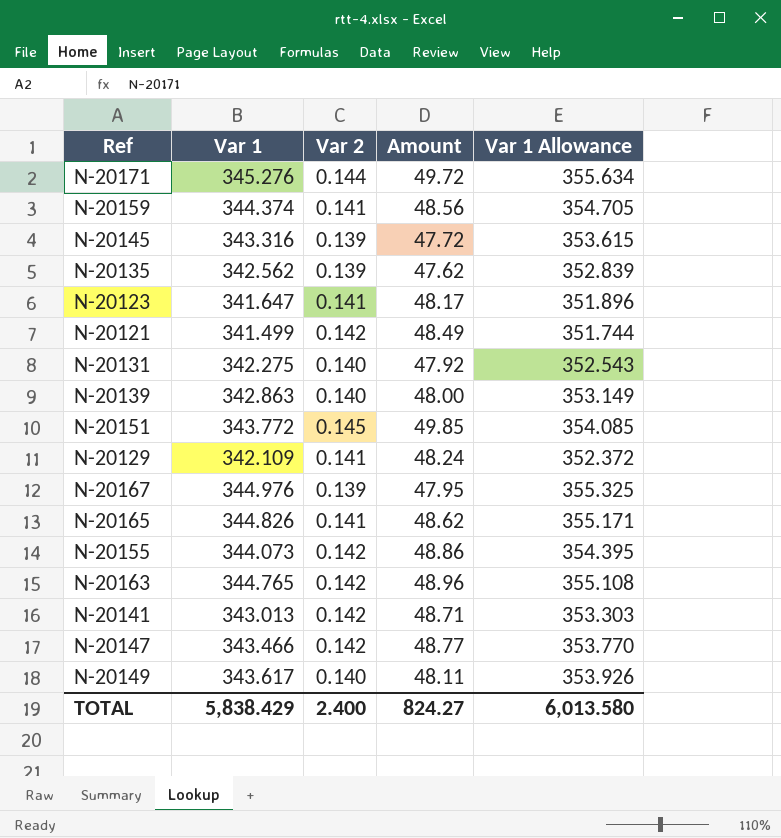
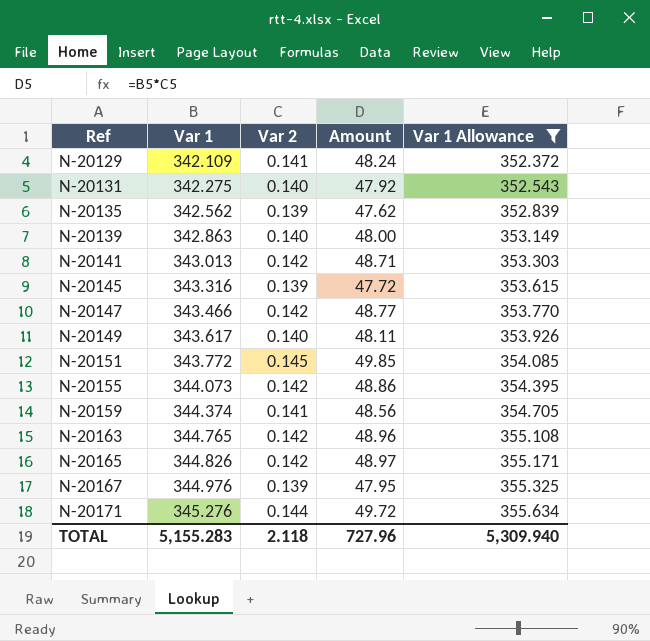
filter: none -> Var 1 Allowance >= 352.372
row order: none -> Ref ascending
N-20165 | Var 2: 0.141 -> 0.142
N-20165 | Amount: 48.62 -> 48.97
TOTAL | Var 1: 5,838.429 -> 5,155.283
TOTAL | Var 2: 2.400 -> 2.118
TOTAL | Amount: 824.27 -> 727.96
TOTAL | Var 1 Allowance: 6,013.580 -> 5,309.940

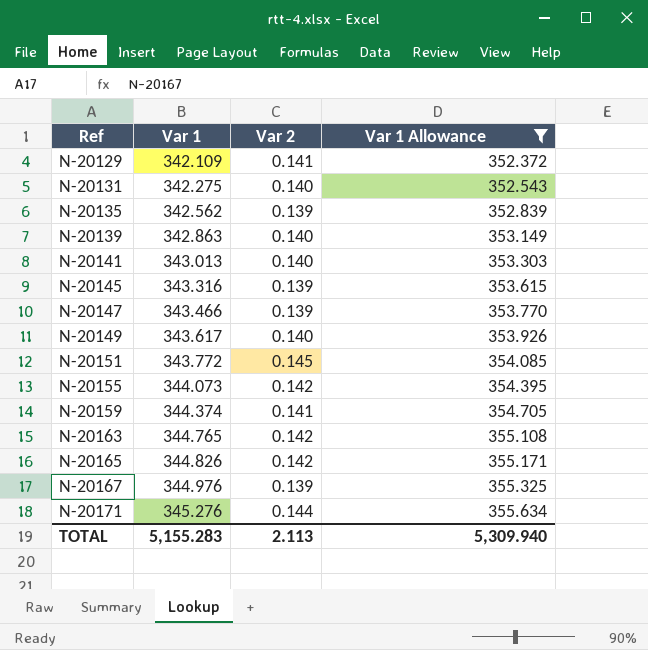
column Amount | formula: [Var 1] * [Var 2] -> none
N-20141 | Var 2: 0.142 -> 0.140
N-20147 | Var 2: 0.142 -> 0.139
TOTAL | Var 2: 2.118 -> 2.113

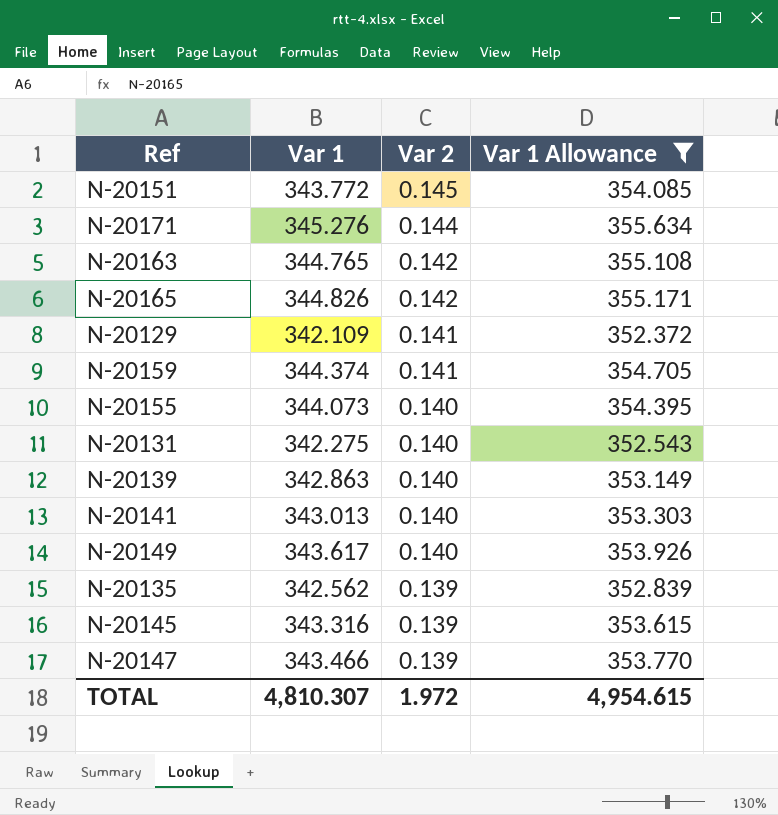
row order: Ref ascending -> Var 2 descending
row N-20167: 344.976 | 0.139 | 355.325 -> none
N-20155 | Var 2: 0.142 -> 0.140
TOTAL | Var 1: 5,155.283 -> 4,810.307
TOTAL | Var 2: 2.113 -> 1.972
TOTAL | Var 1 Allowance: 5,309.940 -> 4,954.615

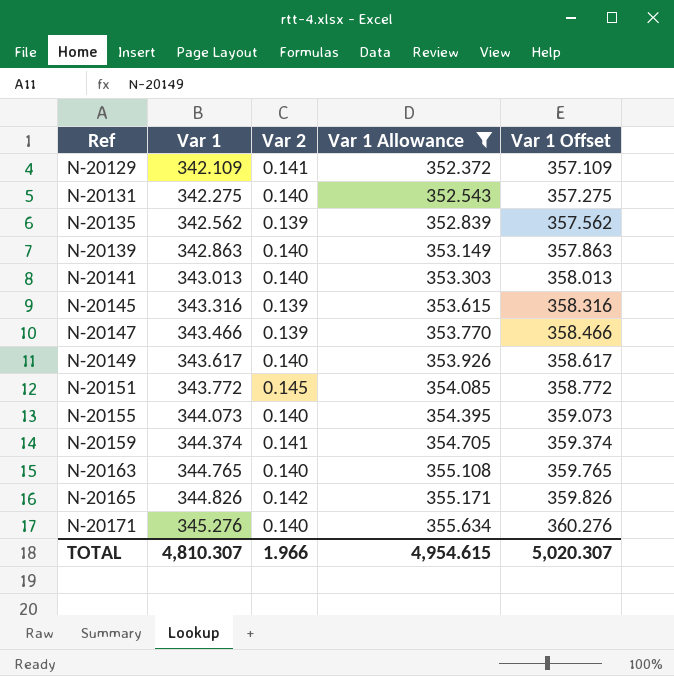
row order: Var 2 descending -> Ref ascending
column Var 1 Offset | formula: none -> [Var 1] + 15
N-20163 | Var 2: 0.142 -> 0.140
N-20171 | Var 2: 0.144 -> 0.140
TOTAL | Var 2: 1.972 -> 1.966

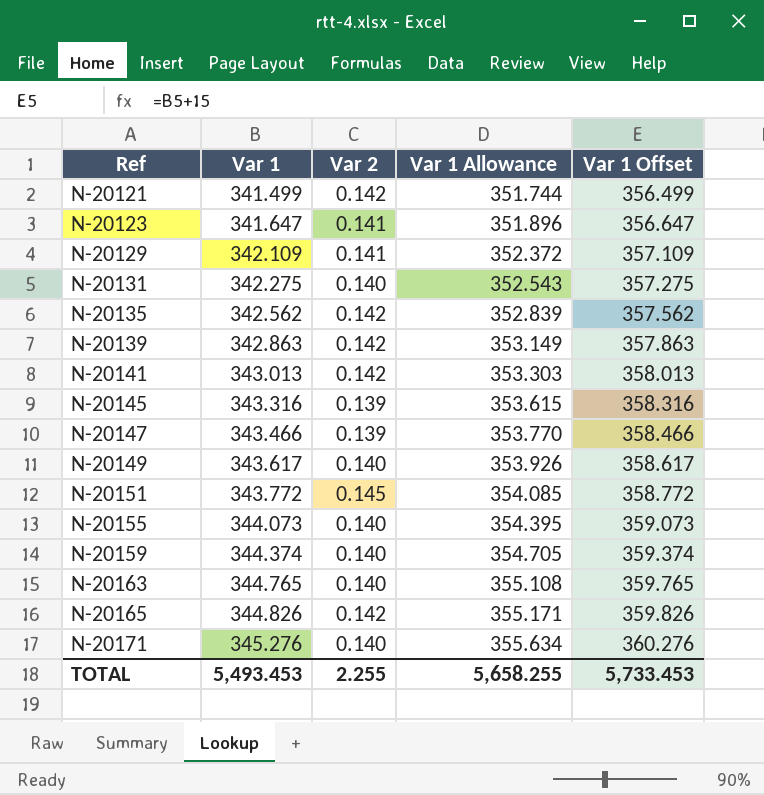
filter: Var 1 Allowance >= 352.372 -> none
N-20135 | Var 2: 0.139 -> 0.142
N-20139 | Var 2: 0.140 -> 0.142
N-20141 | Var 2: 0.140 -> 0.142
N-20159 | Var 2: 0.141 -> 0.140
TOTAL | Var 1: 4,810.307 -> 5,493.453
TOTAL | Var 2: 1.966 -> 2.255
TOTAL | Var 1 Allowance: 4,954.615 -> 5,658.255
TOTAL | Var 1 Offset: 5,020.307 -> 5,733.453

